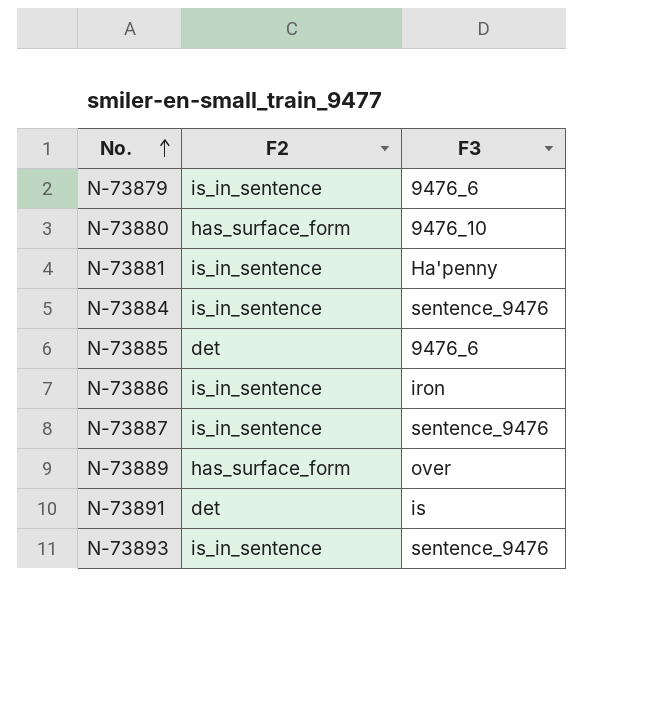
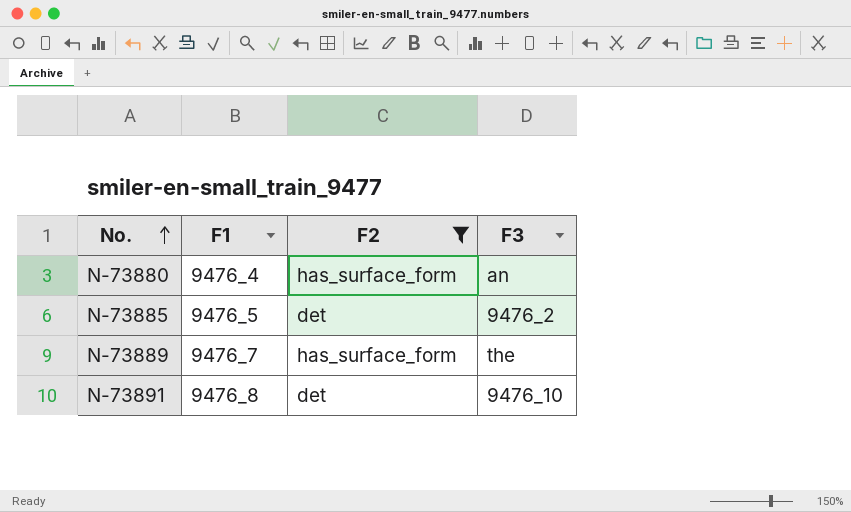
filter: none -> F2 != is_in_sentence
column F1 | position: none -> 2
N-73880 | F3: 9476_10 -> an
N-73885 | F3: 9476_6 -> 9476_2
N-73889 | F3: over -> the
N-73891 | F3: is -> 9476_10

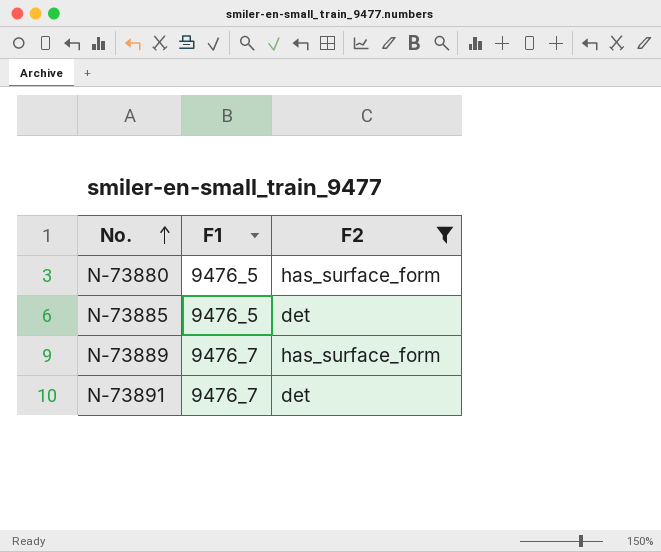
column F3 | position: 4 -> none
N-73880 | F1: 9476_4 -> 9476_5
N-73891 | F1: 9476_8 -> 9476_7

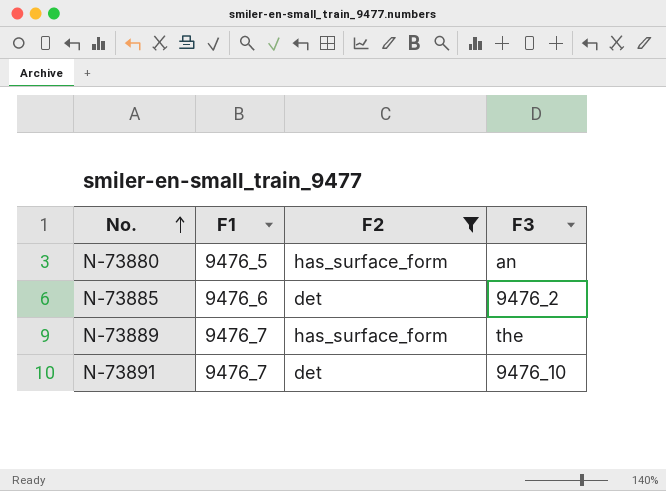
column F3 | position: none -> 4
N-73885 | F1: 9476_5 -> 9476_6

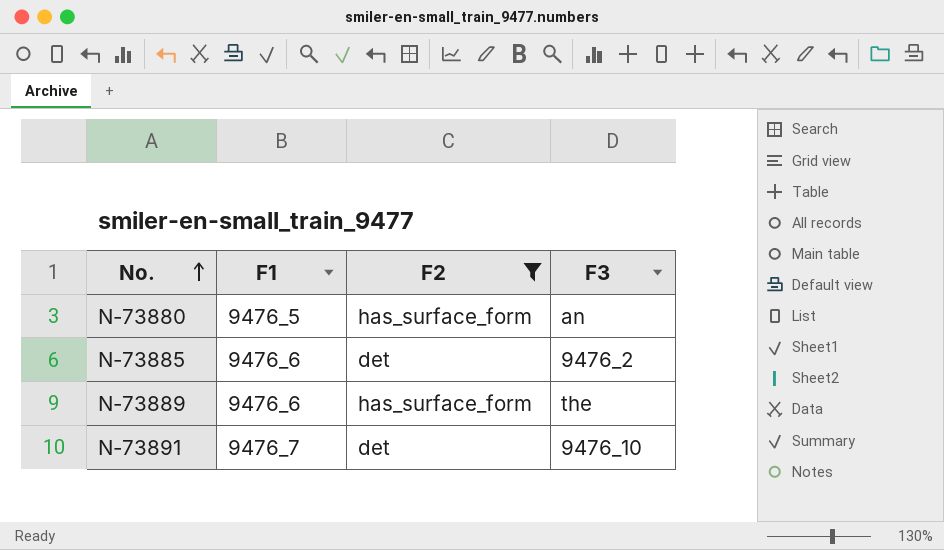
N-73889 | F1: 9476_7 -> 9476_6

